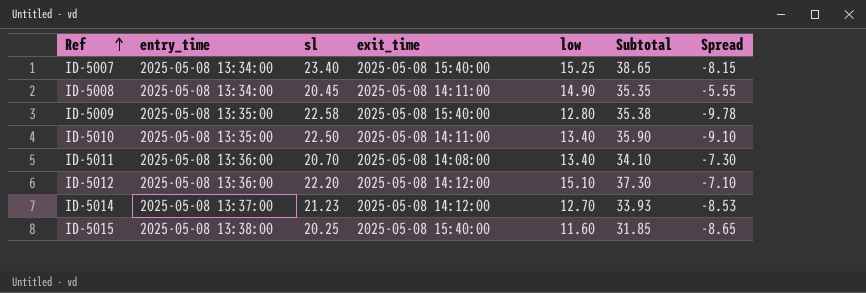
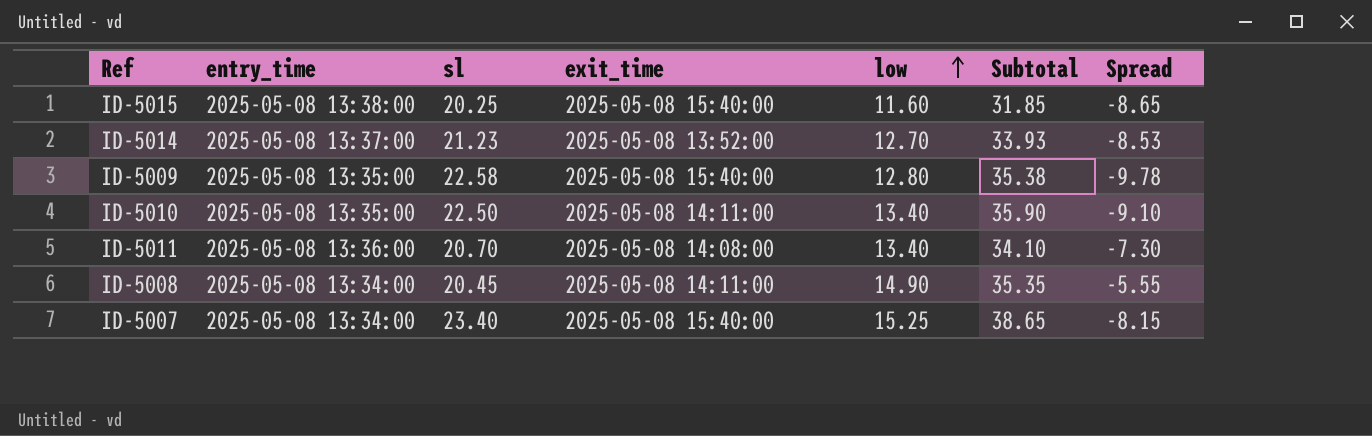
row order: Ref ascending -> low ascending
row ID-5012: 2025-05-08 13:36:00 | 22.20 | 2025-05-08 14:12:00 | 15.10 | 37.30 | -7.10 -> none
ID-5014 | exit_time: 2025-05-08 14:12:00 -> 2025-05-08 13:52:00

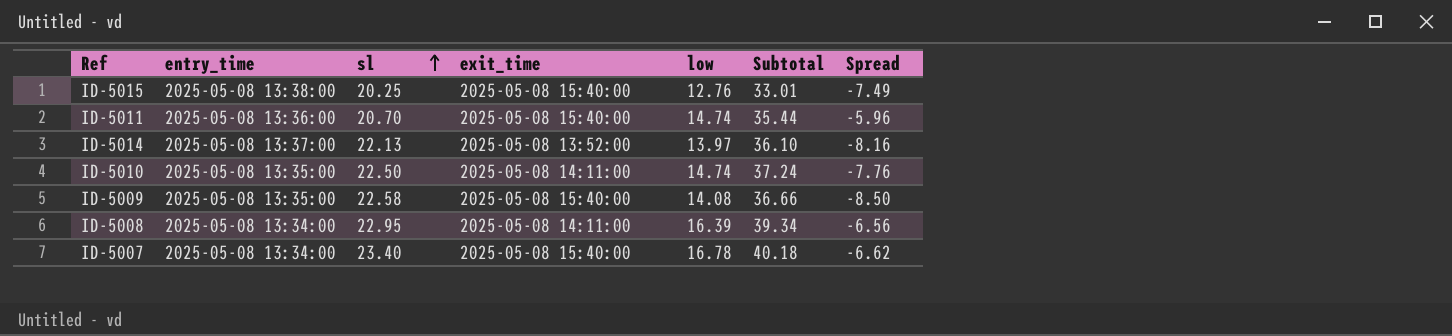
row order: low ascending -> sl ascending
ID-5015 | low: 11.60 -> 12.76
ID-5015 | Subtotal: 31.85 -> 33.01
ID-5015 | Spread: -8.65 -> -7.49
ID-5011 | exit_time: 2025-05-08 14:08:00 -> 2025-05-08 15:40:00
ID-5011 | low: 13.40 -> 14.74
ID-5011 | Subtotal: 34.10 -> 35.44
ID-5011 | Spread: -7.30 -> -5.96
ID-5014 | sl: 21.23 -> 22.13
ID-5014 | low: 12.70 -> 13.97
ID-5014 | Subtotal: 33.93 -> 36.10
ID-5014 | Spread: -8.53 -> -8.16
ID-5010 | low: 13.40 -> 14.74
ID-5010 | Subtotal: 35.90 -> 37.24
ID-5010 | Spread: -9.10 -> -7.76
ID-5009 | low: 12.80 -> 14.08
ID-5009 | Subtotal: 35.38 -> 36.66
ID-5009 | Spread: -9.78 -> -8.50
ID-5008 | sl: 20.45 -> 22.95
ID-5008 | low: 14.90 -> 16.39
ID-5008 | Subtotal: 35.35 -> 39.34
ID-5008 | Spread: -5.55 -> -6.56
ID-5007 | low: 15.25 -> 16.78
ID-5007 | Subtotal: 38.65 -> 40.18
ID-5007 | Spread: -8.15 -> -6.62

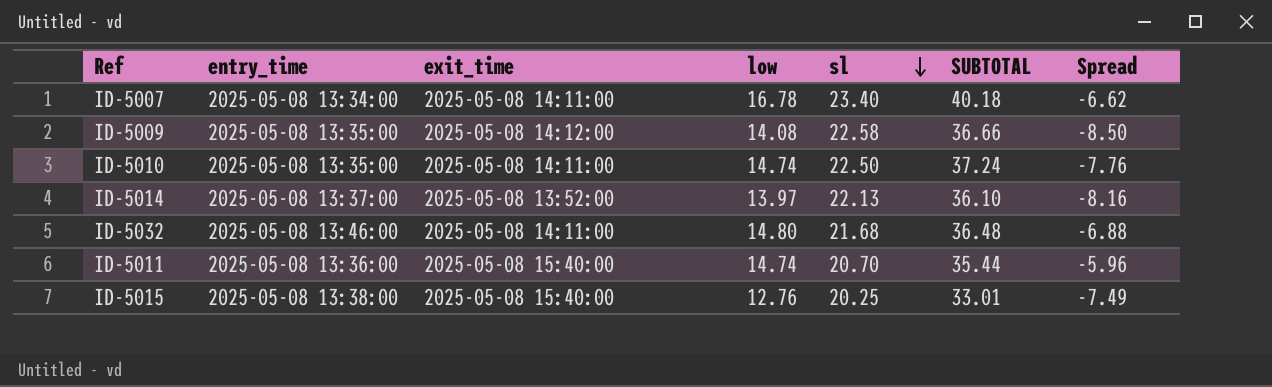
row order: sl ascending -> sl descending
column sl | position: 3 -> 5
column name: Subtotal -> SUBTOTAL
row ID-5008: 2025-05-08 13:34:00 | 22.95 | 2025-05-08 14:11:00 | 16.39 | 39.34 | -6.56 -> none
ID-5007 | exit_time: 2025-05-08 15:40:00 -> 2025-05-08 14:11:00
ID-5009 | exit_time: 2025-05-08 15:40:00 -> 2025-05-08 14:12:00
row ID-5032: none -> 2025-05-08 13:46:00 | 2025-05-08 14:11:00 | 14.80 | 21.68 | 36.48 | -6.88

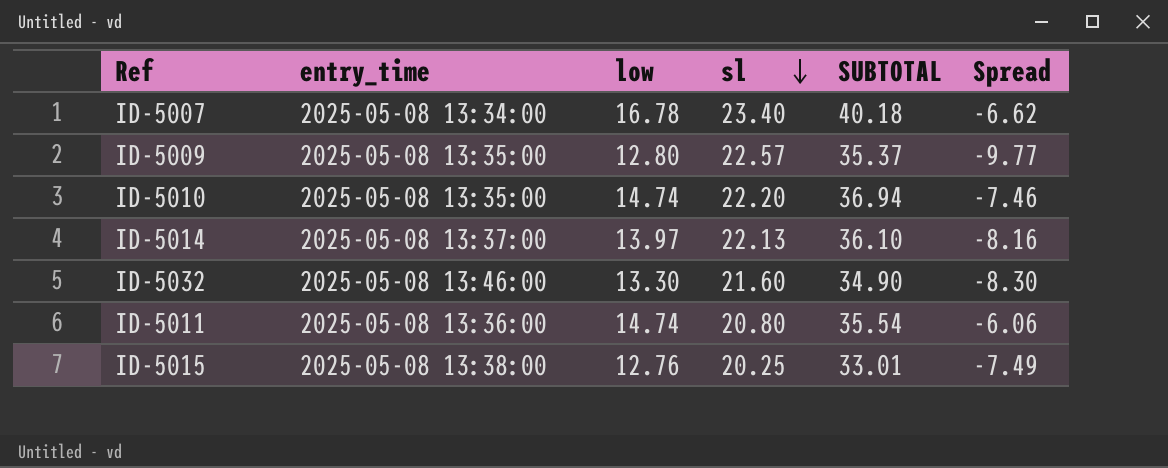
column exit_time | position: 3 -> none
ID-5009 | low: 14.08 -> 12.80
ID-5009 | sl: 22.58 -> 22.57
ID-5009 | SUBTOTAL: 36.66 -> 35.37
ID-5009 | Spread: -8.50 -> -9.77
ID-5010 | sl: 22.50 -> 22.20
ID-5010 | SUBTOTAL: 37.24 -> 36.94
ID-5010 | Spread: -7.76 -> -7.46
ID-5032 | low: 14.80 -> 13.30
ID-5032 | sl: 21.68 -> 21.60
ID-5032 | SUBTOTAL: 36.48 -> 34.90
ID-5032 | Spread: -6.88 -> -8.30
ID-5011 | sl: 20.70 -> 20.80
ID-5011 | SUBTOTAL: 35.44 -> 35.54
ID-5011 | Spread: -5.96 -> -6.06

